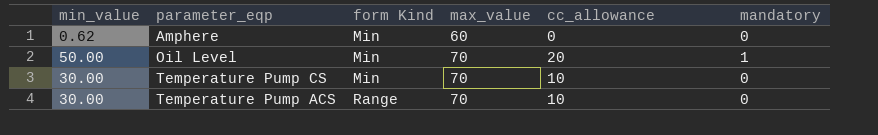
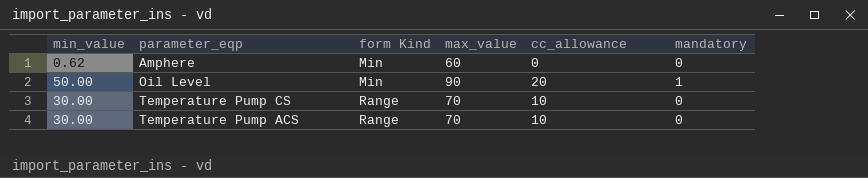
Oil Level | max_value: 70 -> 90
Temperature Pump CS | form Kind: Min -> Range

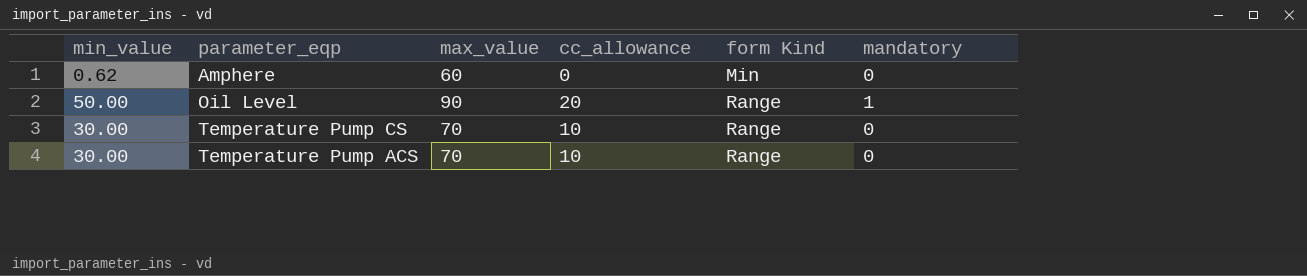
column form Kind | position: 3 -> 5
Oil Level | form Kind: Min -> Range

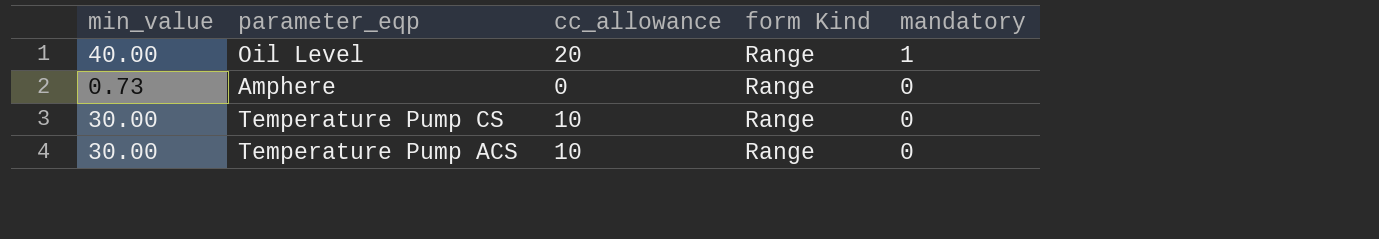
row order: form Kind ascending -> mandatory descending
column max_value | position: 3 -> none
Oil Level | min_value: 50.00 -> 40.00
Amphere | min_value: 0.62 -> 0.73
Amphere | form Kind: Min -> Range

